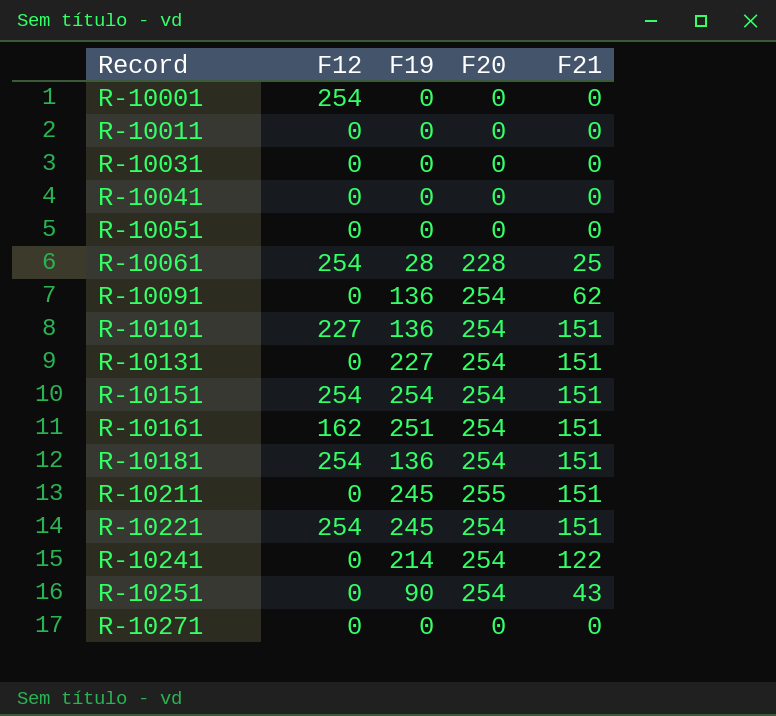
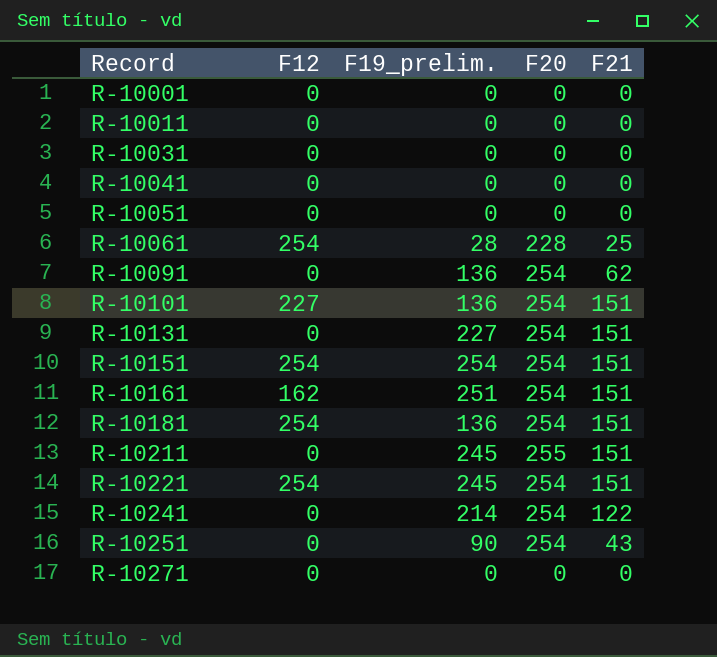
column name: F19 -> F19_prelim.
R-10001 | F12: 254 -> 0

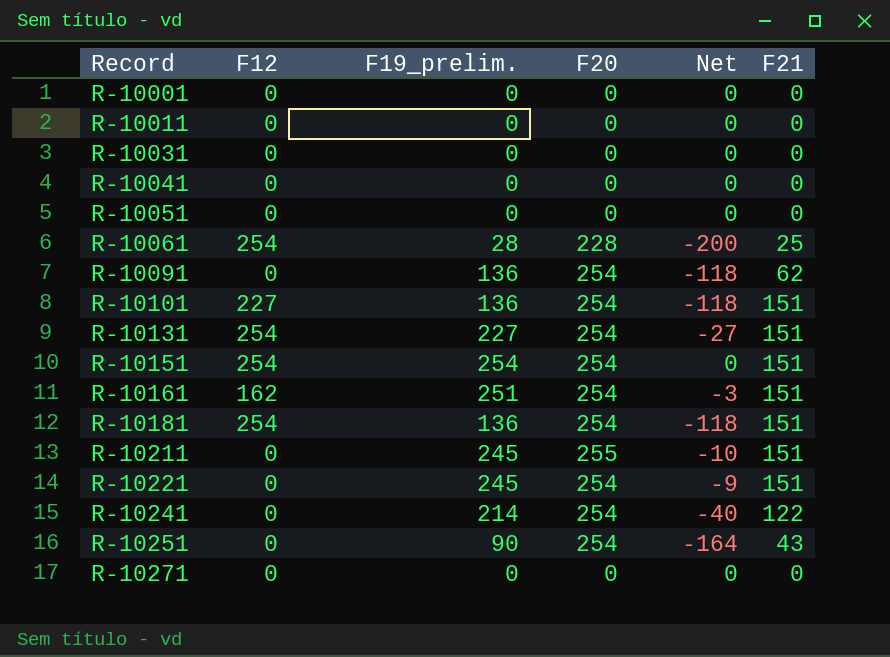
column Net | formula: none -> [F19_prelim.] - [F20]
R-10131 | F12: 0 -> 254
R-10221 | F12: 254 -> 0

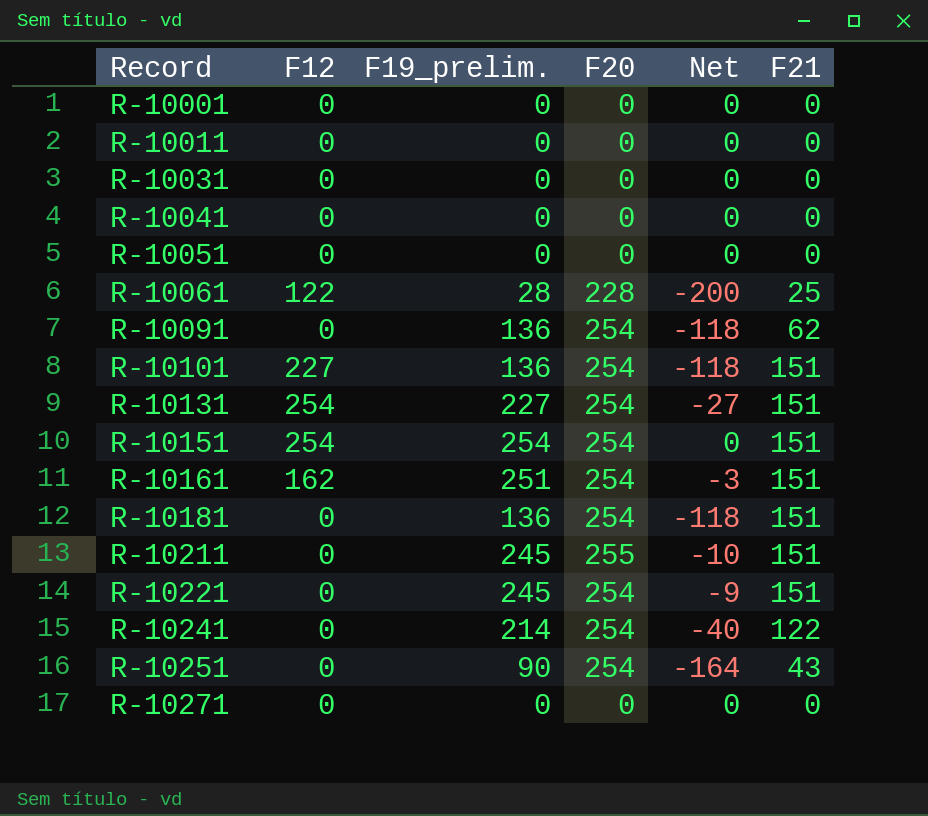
R-10061 | F12: 254 -> 122
R-10181 | F12: 254 -> 0

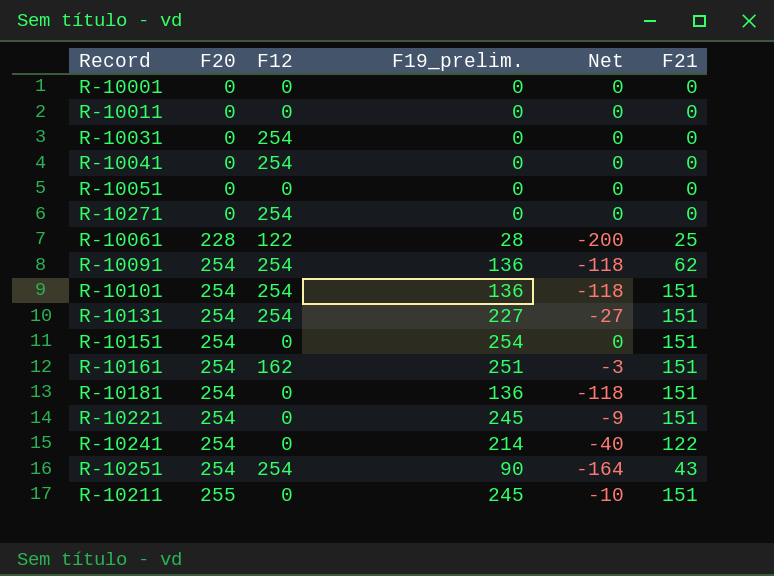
row order: Record ascending -> F20 ascending
column F20 | position: 4 -> 2
R-10031 | F12: 0 -> 254
R-10041 | F12: 0 -> 254
R-10271 | F12: 0 -> 254
R-10091 | F12: 0 -> 254
R-10101 | F12: 227 -> 254
R-10151 | F12: 254 -> 0
R-10251 | F12: 0 -> 254

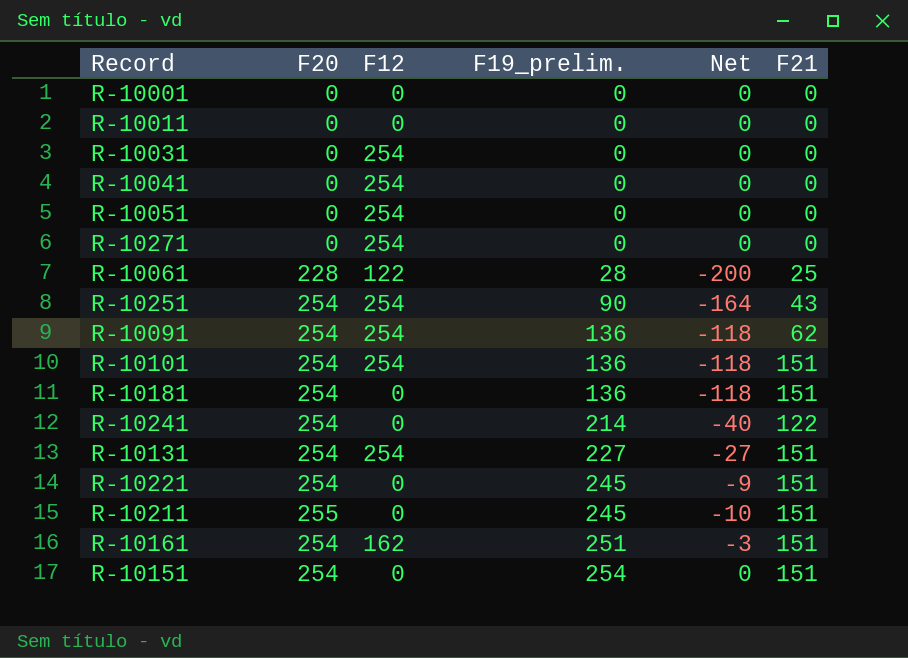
row order: F20 ascending -> F19_prelim. ascending
R-10051 | F12: 0 -> 254

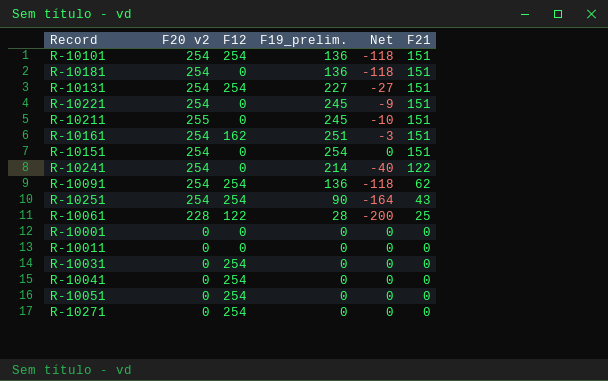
row order: F19_prelim. ascending -> F21 descending
column name: F20 -> F20 v2

